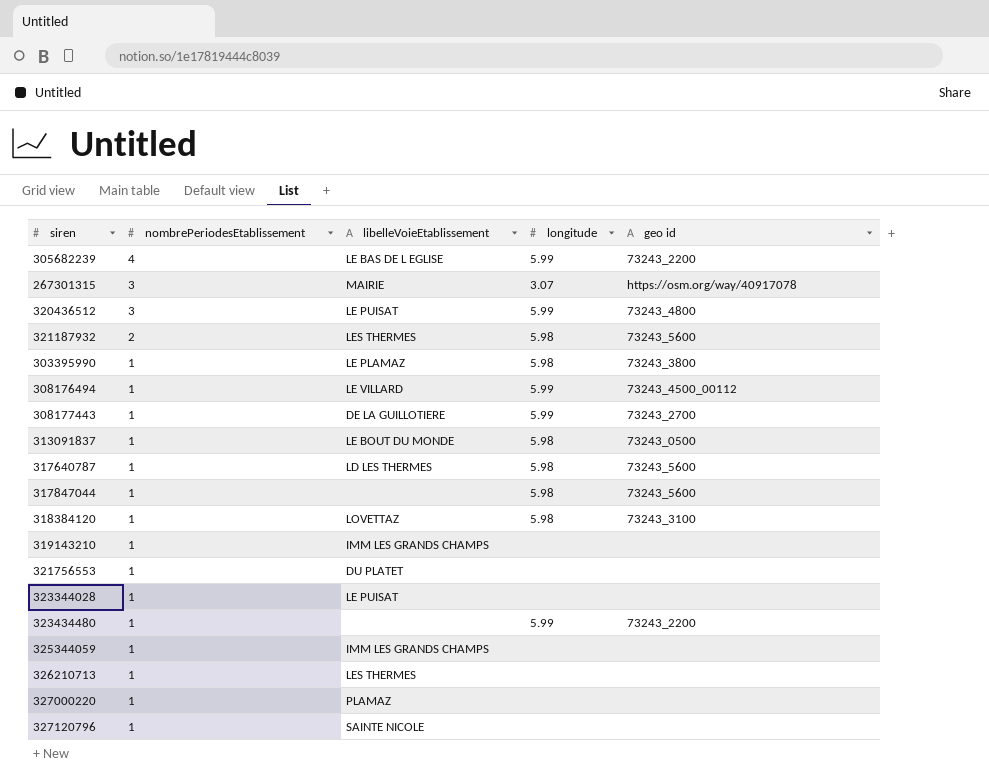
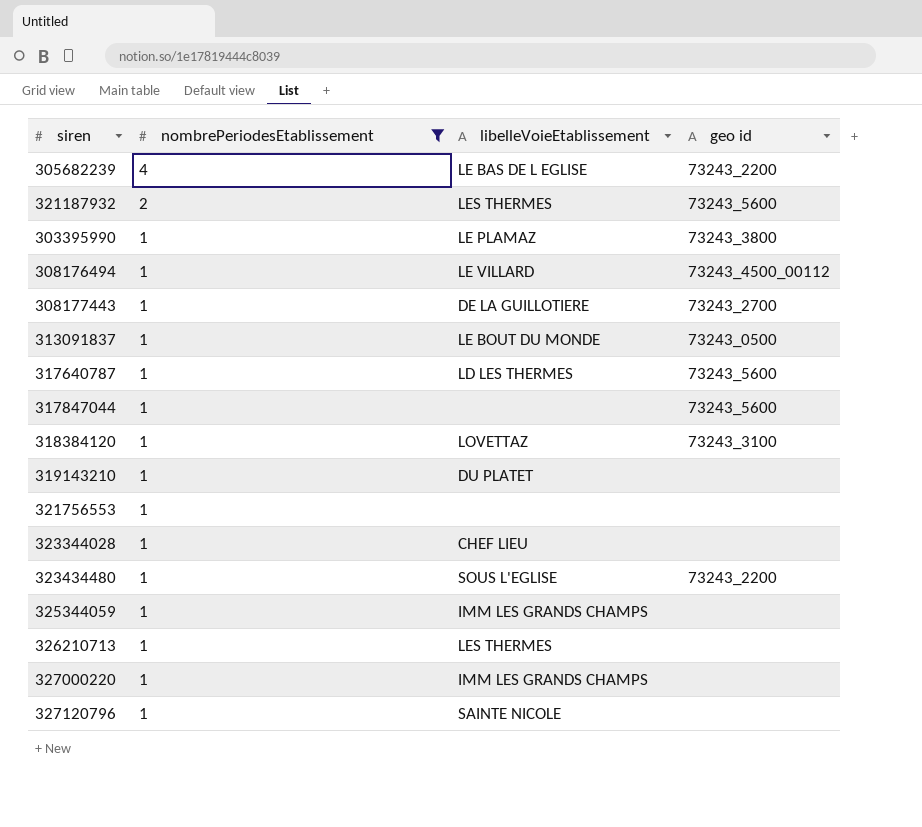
filter: none -> nombrePeriodesEtablissement != 3
column longitude | position: 4 -> none
319143210 | libelleVoieEtablissement: IMM LES GRANDS CHAMPS -> DU PLATET
321756553 | libelleVoieEtablissement: DU PLATET -> none
323344028 | libelleVoieEtablissement: LE PUISAT -> CHEF LIEU
323434480 | libelleVoieEtablissement: none -> SOUS L'EGLISE
327000220 | libelleVoieEtablissement: PLAMAZ -> IMM LES GRANDS CHAMPS

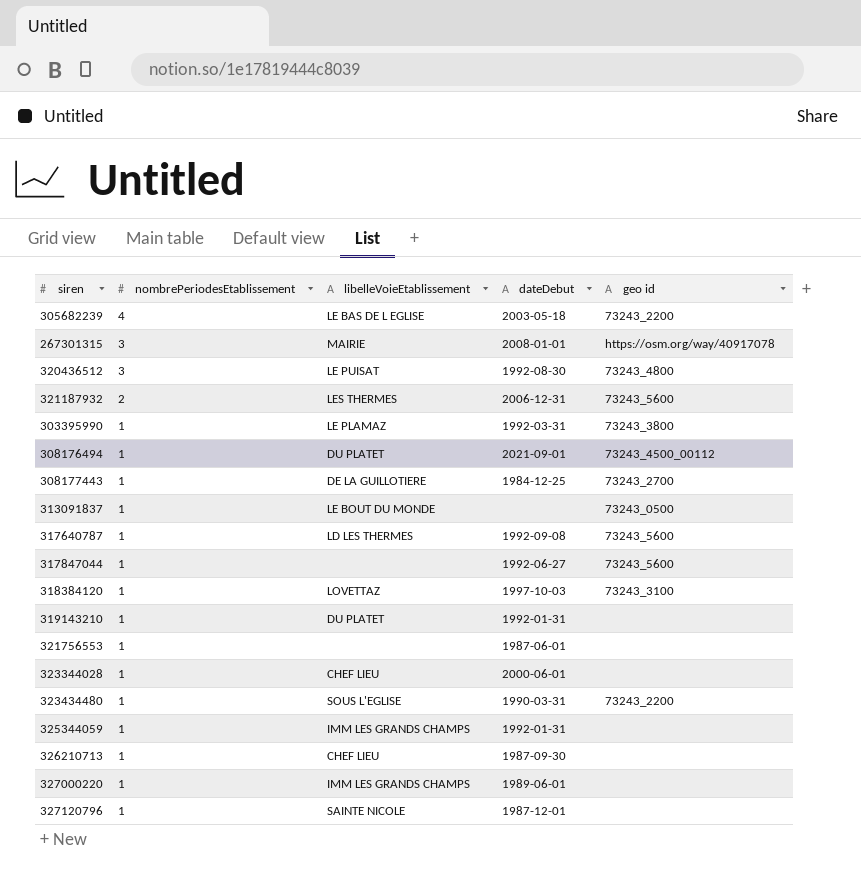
filter: nombrePeriodesEtablissement != 3 -> none
column dateDebut | position: none -> 4
308176494 | libelleVoieEtablissement: LE VILLARD -> DU PLATET
326210713 | libelleVoieEtablissement: LES THERMES -> CHEF LIEU

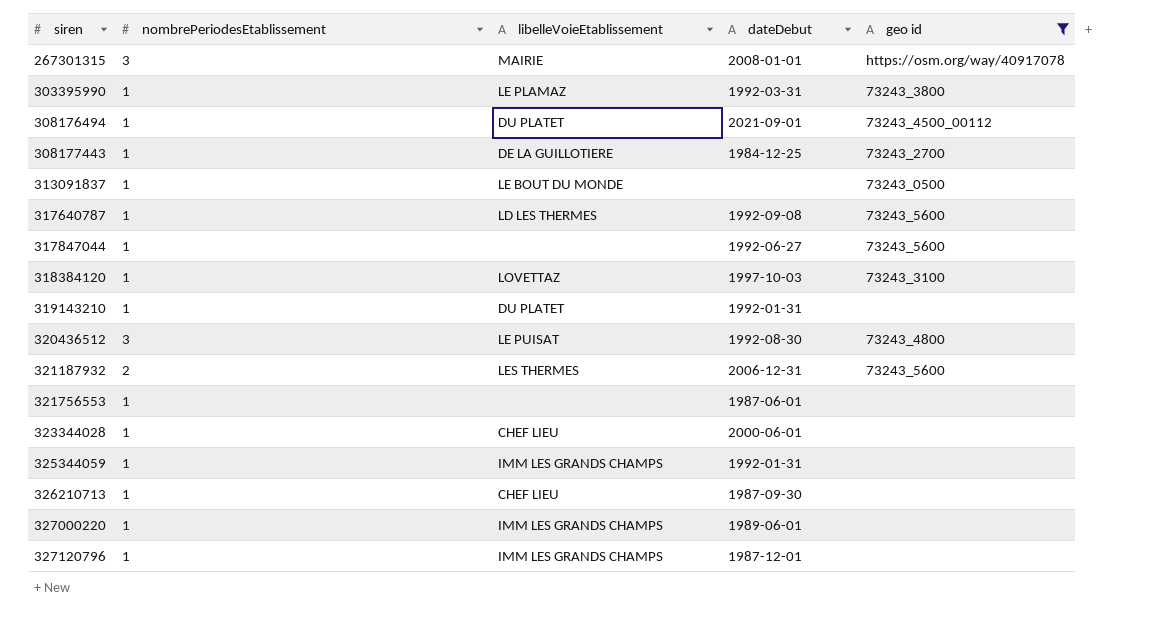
filter: none -> geo id != 73243_2200
row order: nombrePeriodesEtablissement descending -> siren ascending
327120796 | libelleVoieEtablissement: SAINTE NICOLE -> IMM LES GRANDS CHAMPS

